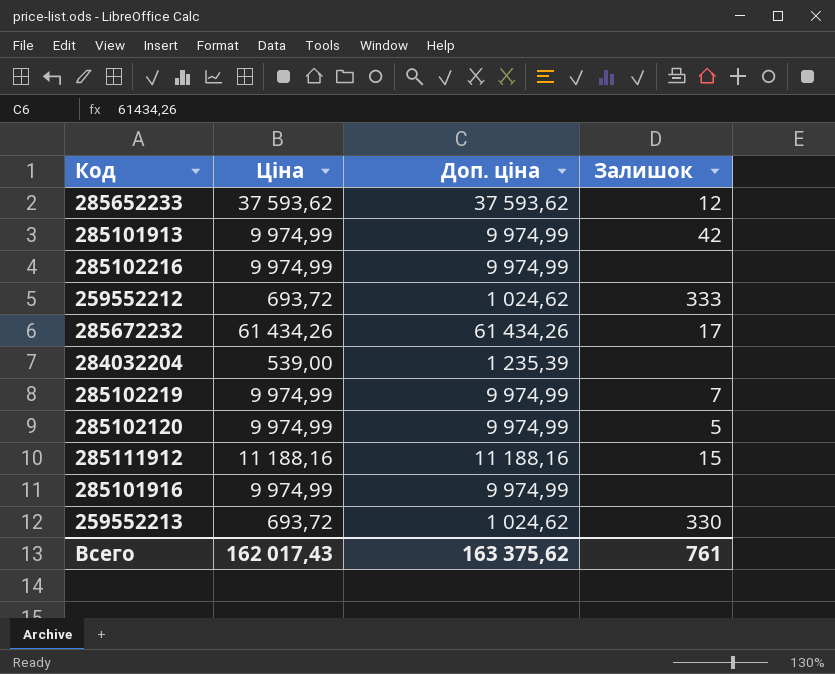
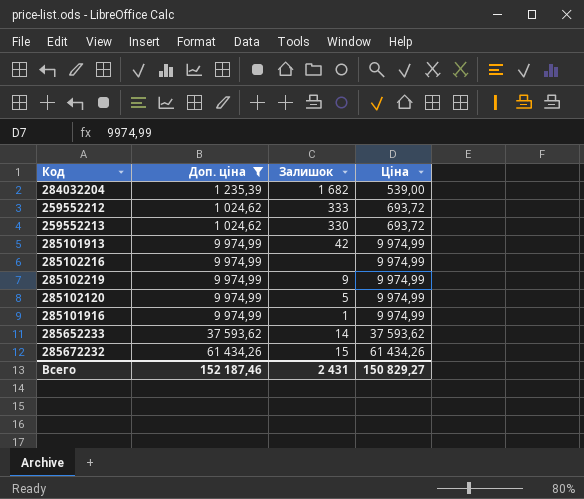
filter: none -> Доп. ціна != 11 188,16
row order: none -> Ціна ascending
column Ціна | position: 2 -> 4
284032204 | Залишок: none -> 1 682
285102219 | Залишок: 7 -> 9
285101916 | Залишок: none -> 1
285652233 | Залишок: 12 -> 14
285672232 | Залишок: 17 -> 15
Всего | Доп. ціна: 163 375,62 -> 152 187,46
Всего | Залишок: 761 -> 2 431
Всего | Ціна: 162 017,43 -> 150 829,27

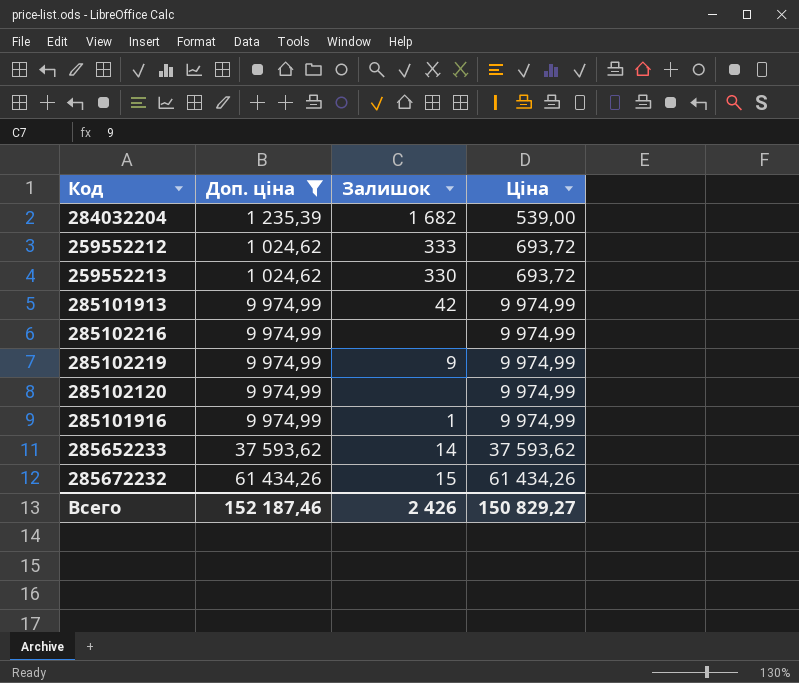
285102120 | Залишок: 5 -> none
Всего | Залишок: 2 431 -> 2 426

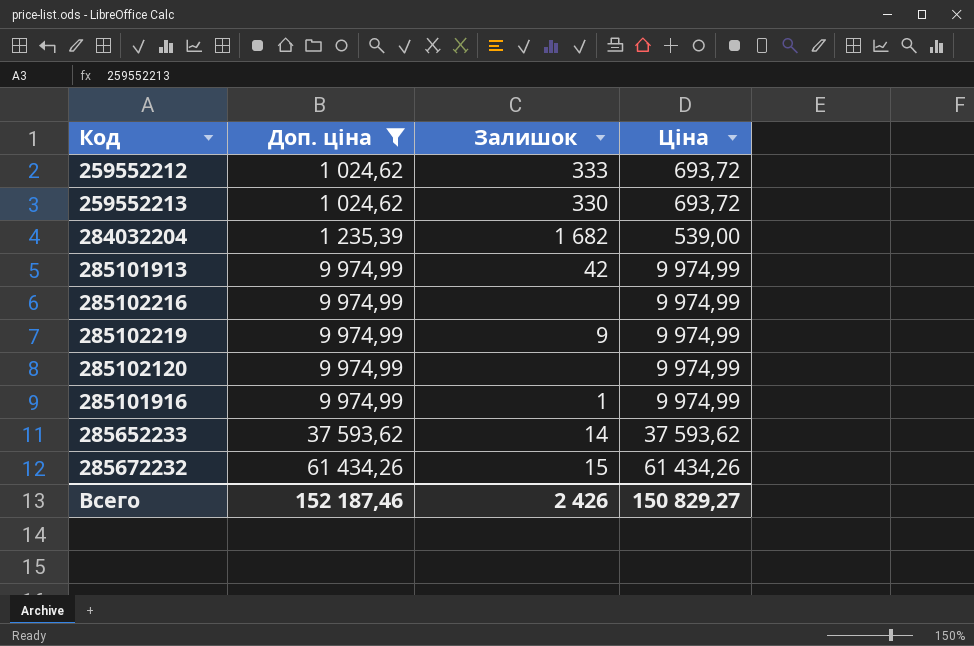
row order: Ціна ascending -> Доп. ціна ascending

